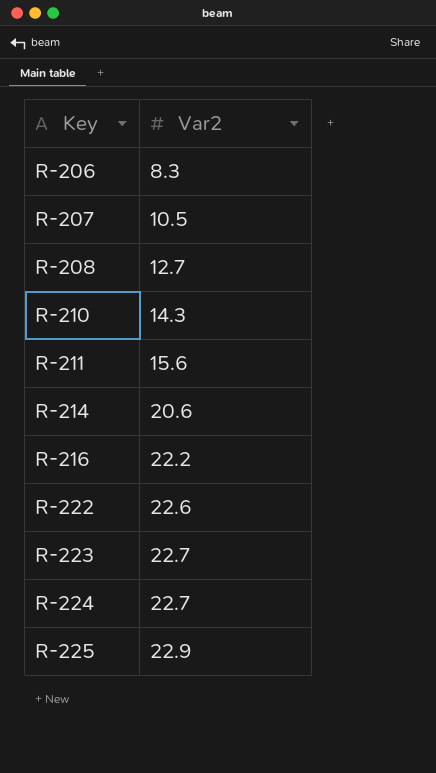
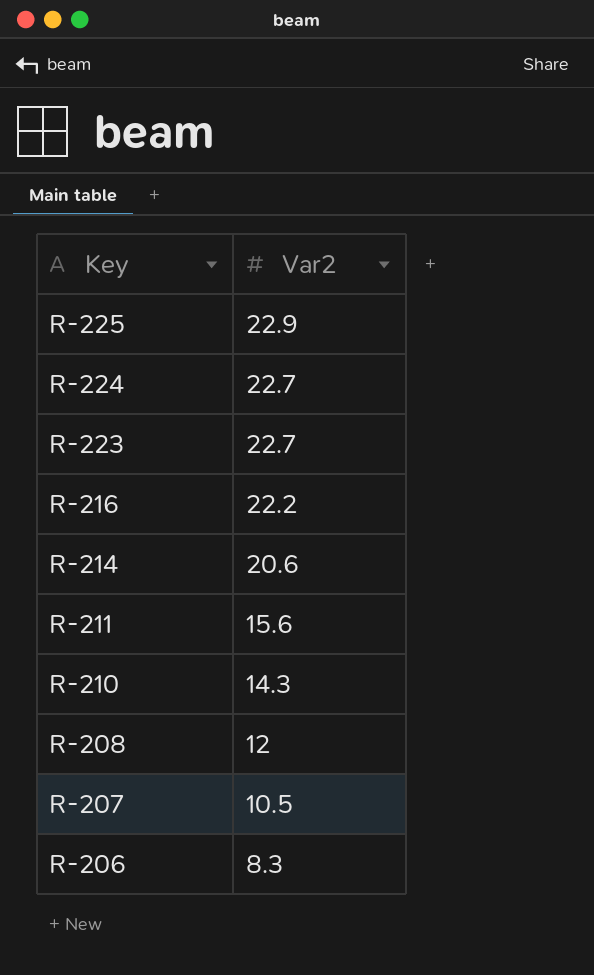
row order: Key ascending -> Key descending
row R-222: 22.6 -> none
R-208 | Var2: 12.7 -> 12

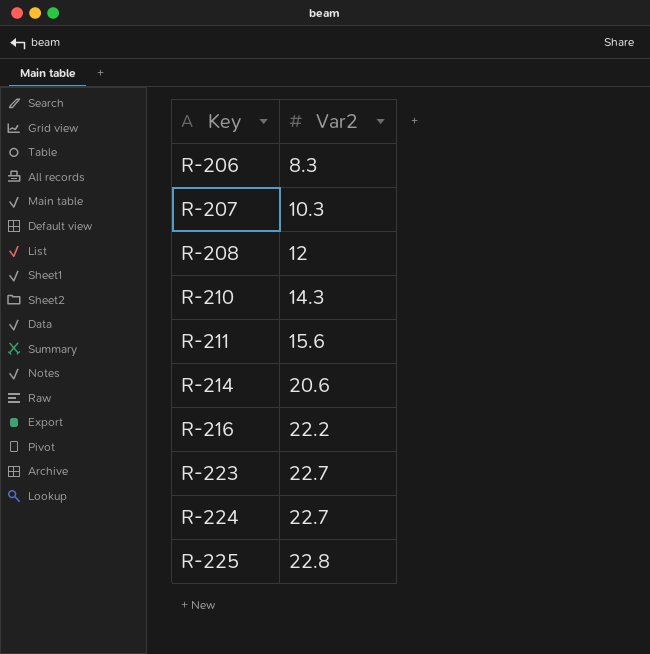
row order: Key descending -> Key ascending
R-207 | Var2: 10.5 -> 10.3
R-225 | Var2: 22.9 -> 22.8

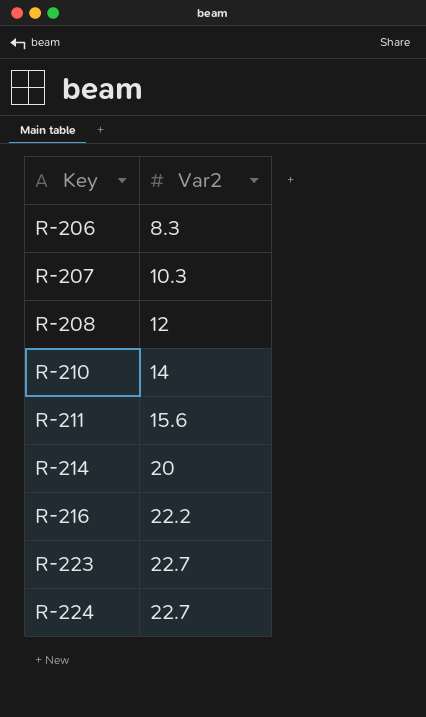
row R-225: 22.8 -> none
R-210 | Var2: 14.3 -> 14
R-214 | Var2: 20.6 -> 20

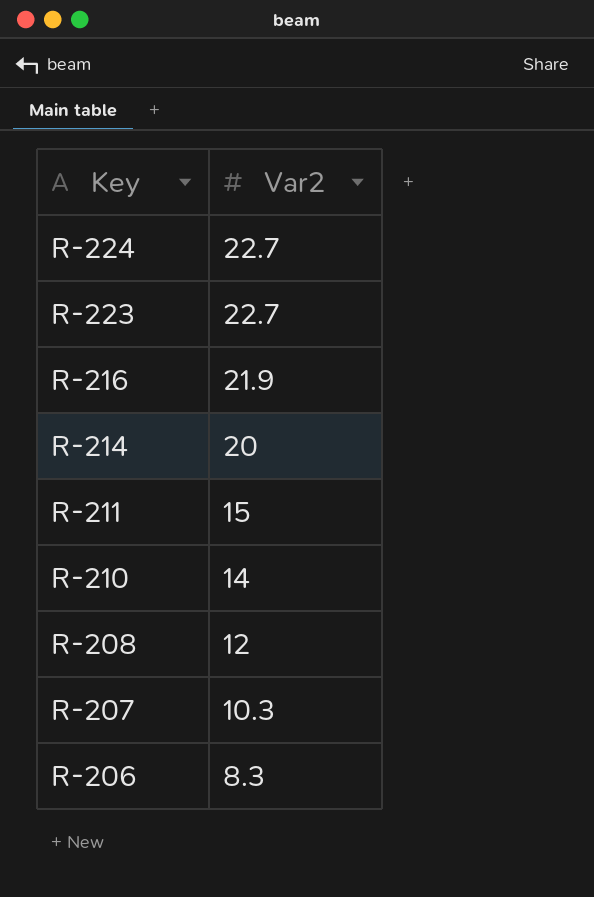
row order: Key ascending -> Key descending
R-216 | Var2: 22.2 -> 21.9
R-211 | Var2: 15.6 -> 15

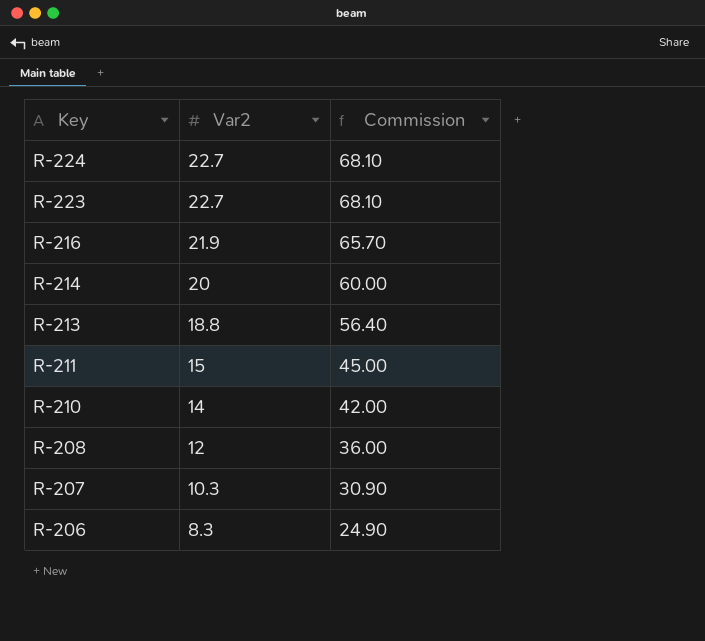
column Commission | formula: none -> [Var2] * 3
row R-213: none -> 18.8 | 56.40

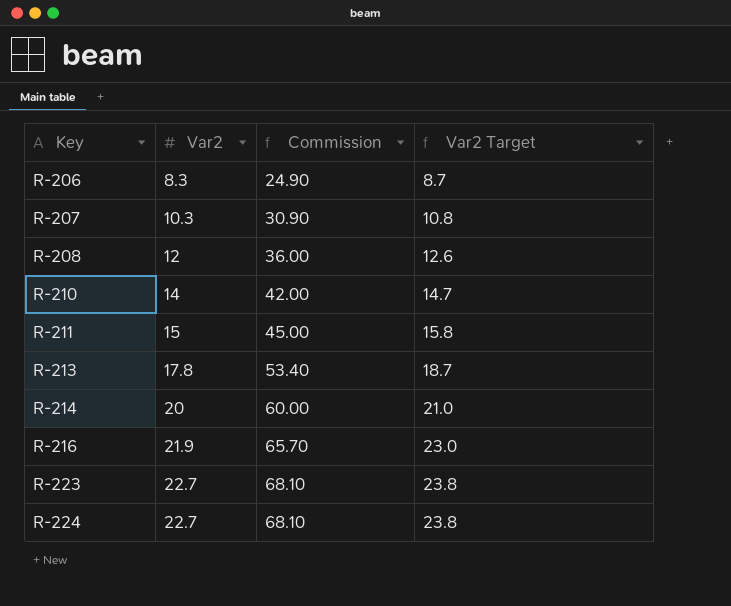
row order: Key descending -> Key ascending
column Var2 Target | formula: none -> [Var2] * 1.05
R-213 | Var2: 18.8 -> 17.8
R-213 | Commission: 56.40 -> 53.40

